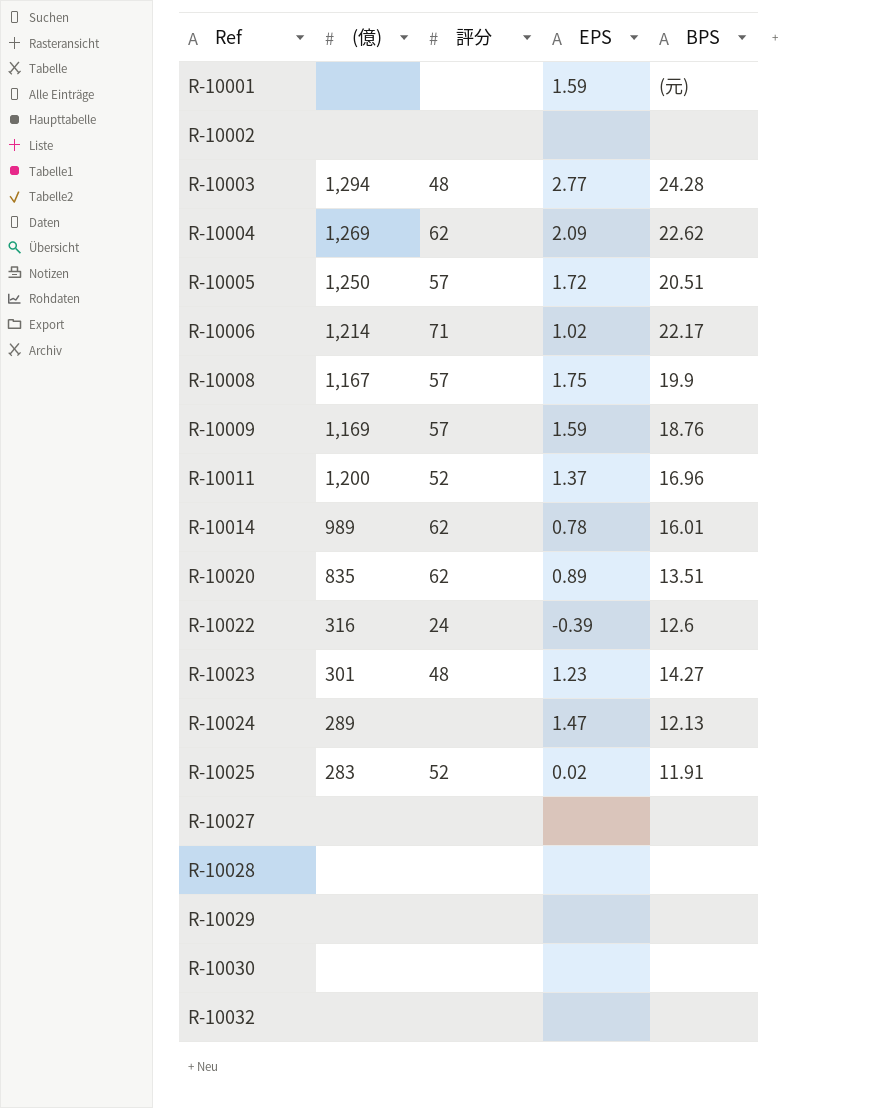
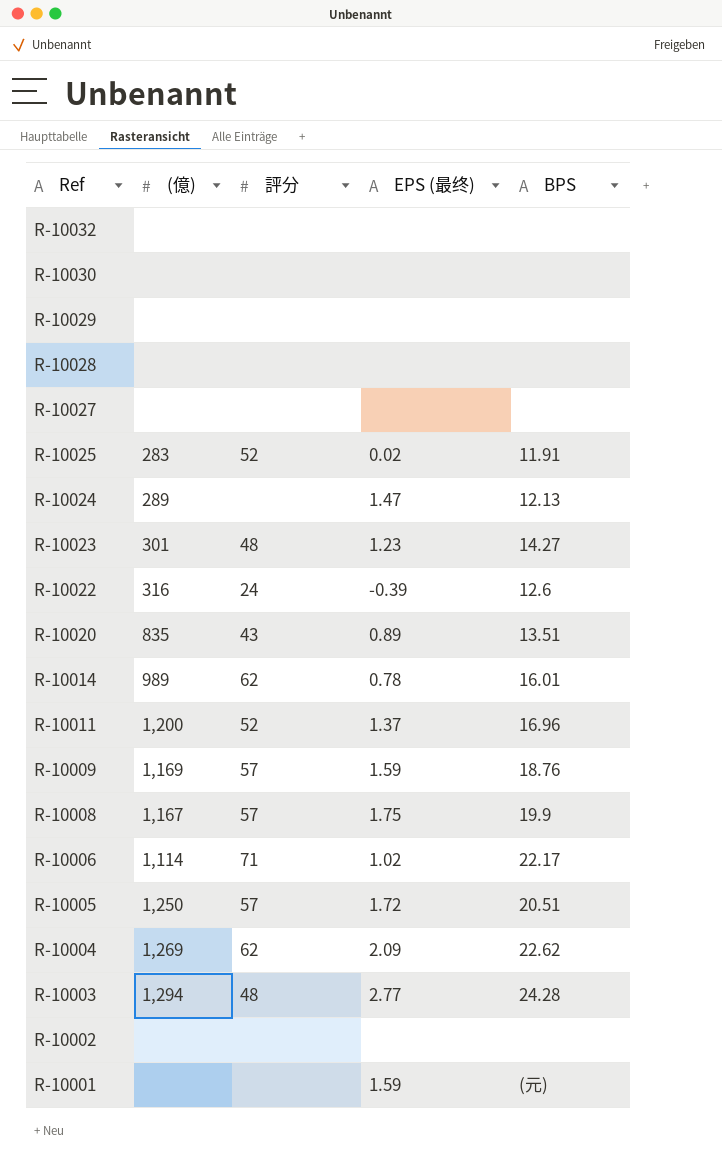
row order: Ref ascending -> Ref descending
column name: EPS -> EPS (最终)
R-10020 | 評分: 62 -> 43
R-10006 | (億): 1,214 -> 1,114

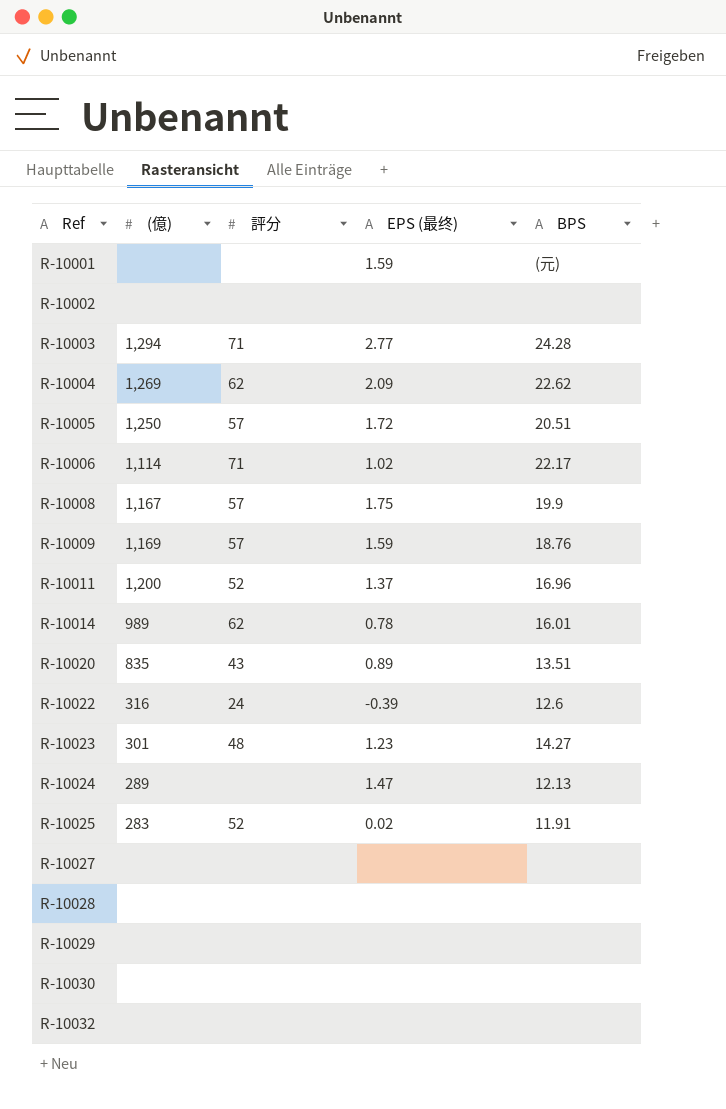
row order: Ref descending -> Ref ascending
R-10003 | 評分: 48 -> 71

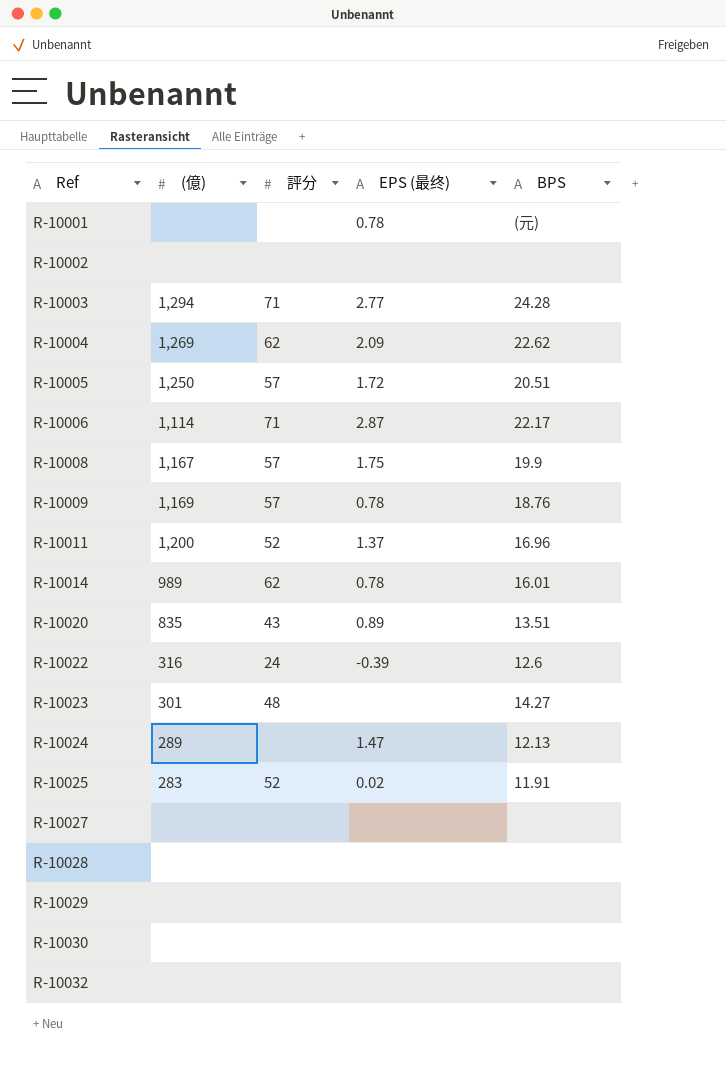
R-10001 | EPS (最终): 1.59 -> 0.78
R-10006 | EPS (最终): 1.02 -> 2.87
R-10009 | EPS (最终): 1.59 -> 0.78
R-10023 | EPS (最终): 1.23 -> none

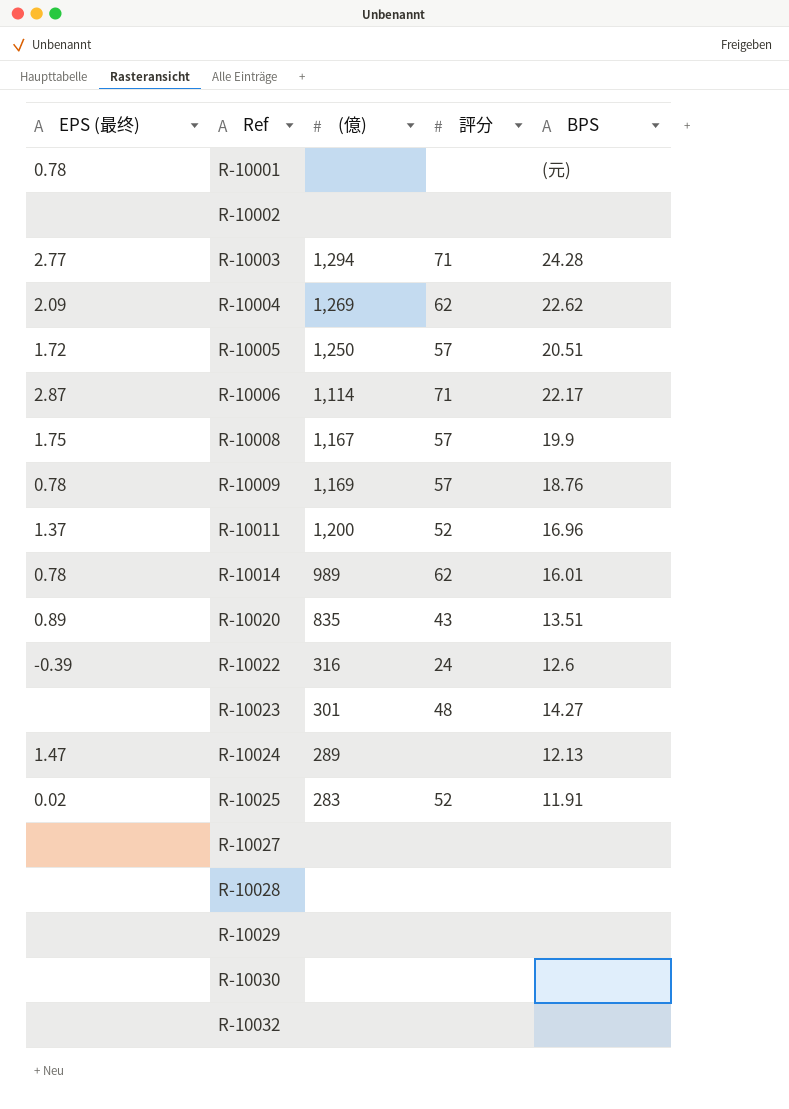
column EPS (最终) | position: 4 -> 1

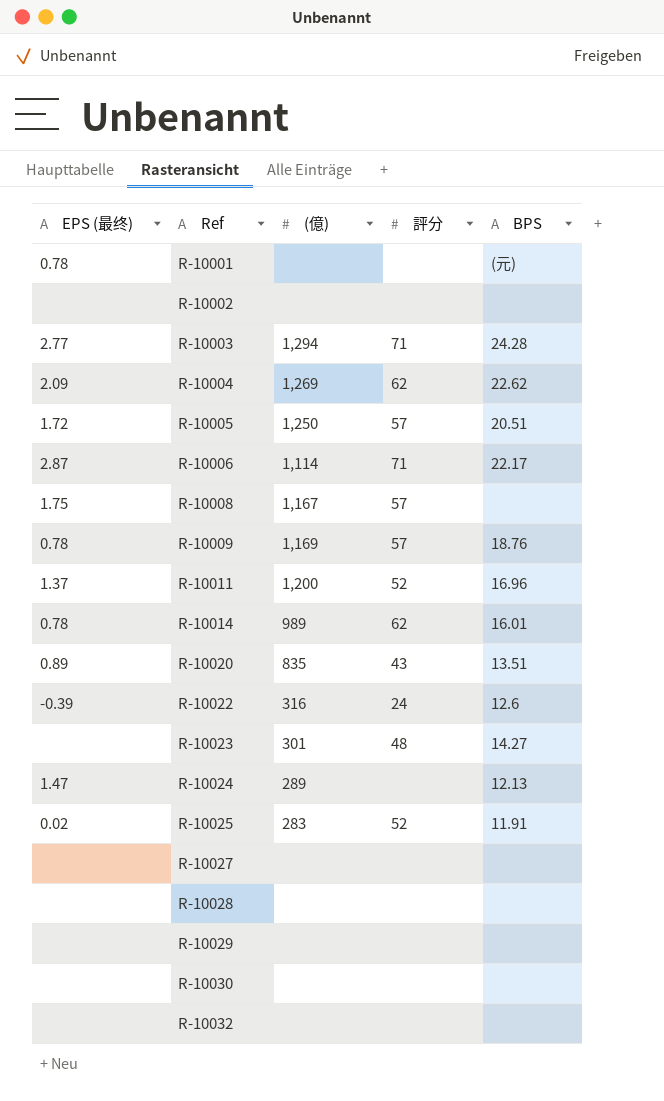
R-10008 | BPS: 19.9 -> none

